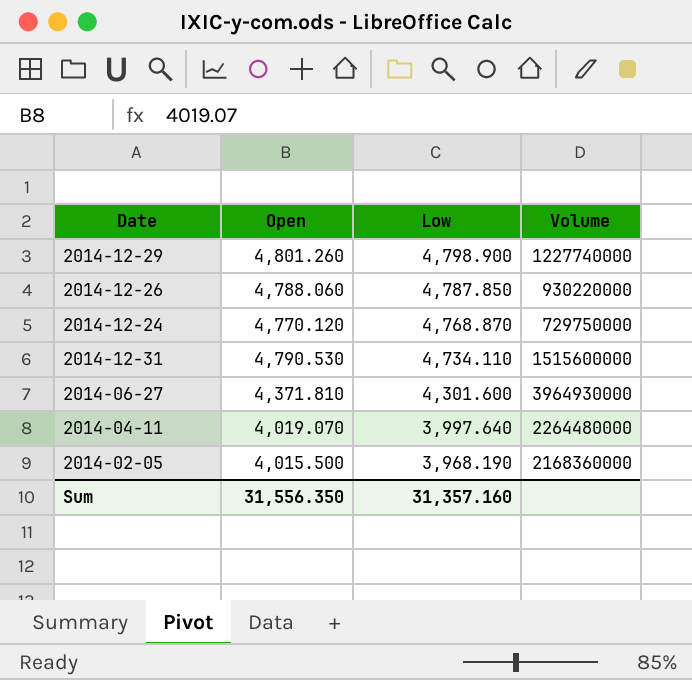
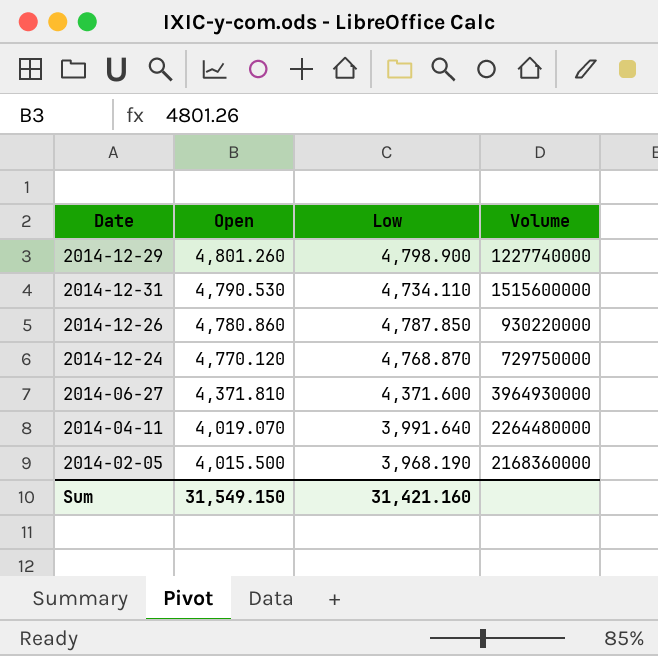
row order: Low descending -> Open descending
2014-12-26 | Open: 4,788.060 -> 4,780.860
2014-06-27 | Low: 4,301.600 -> 4,371.600
2014-04-11 | Low: 3,997.640 -> 3,991.640
Sum | Open: 31,556.350 -> 31,549.150
Sum | Low: 31,357.160 -> 31,421.160

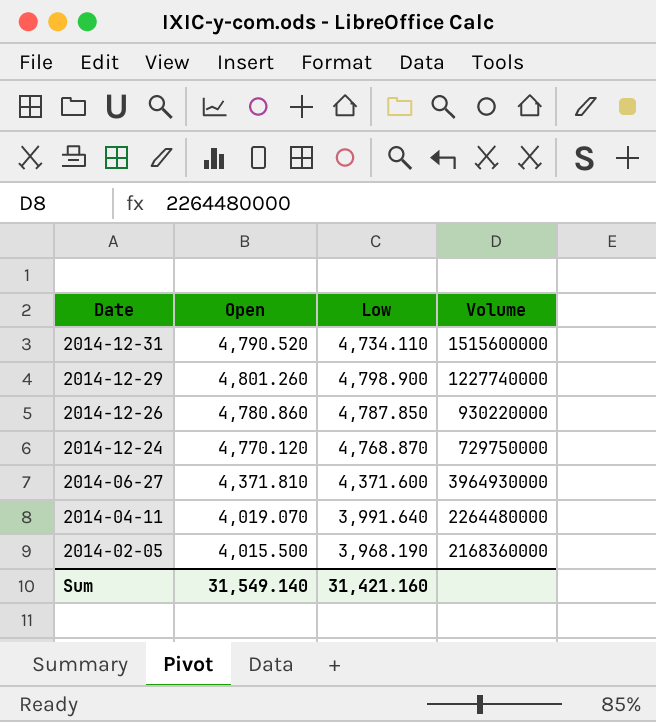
row order: Open descending -> Date descending
2014-12-31 | Open: 4,790.530 -> 4,790.520
Sum | Open: 31,549.150 -> 31,549.140

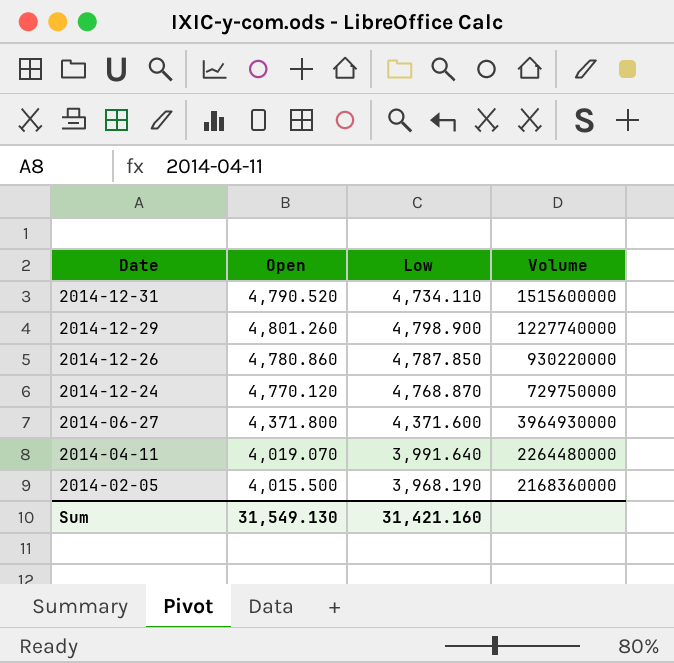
2014-06-27 | Open: 4,371.810 -> 4,371.800
Sum | Open: 31,549.140 -> 31,549.130

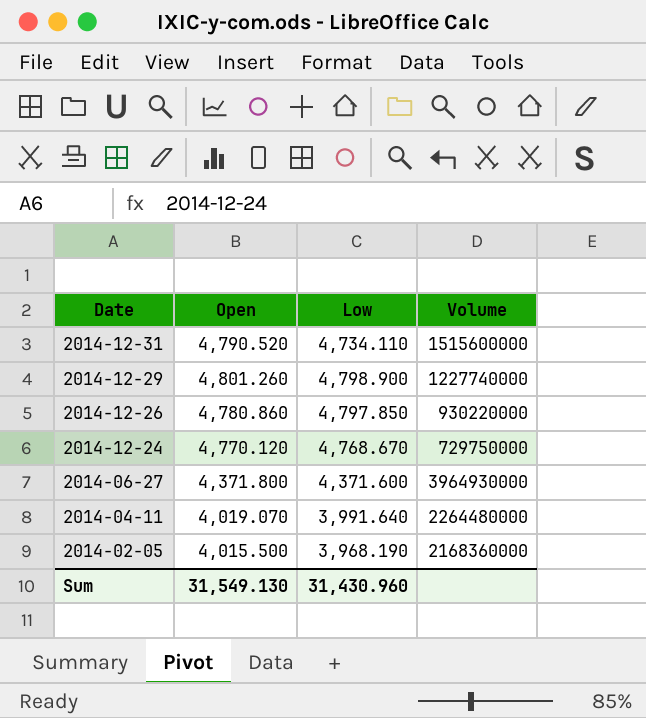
2014-12-26 | Low: 4,787.850 -> 4,797.850
2014-12-24 | Low: 4,768.870 -> 4,768.670
Sum | Low: 31,421.160 -> 31,430.960

